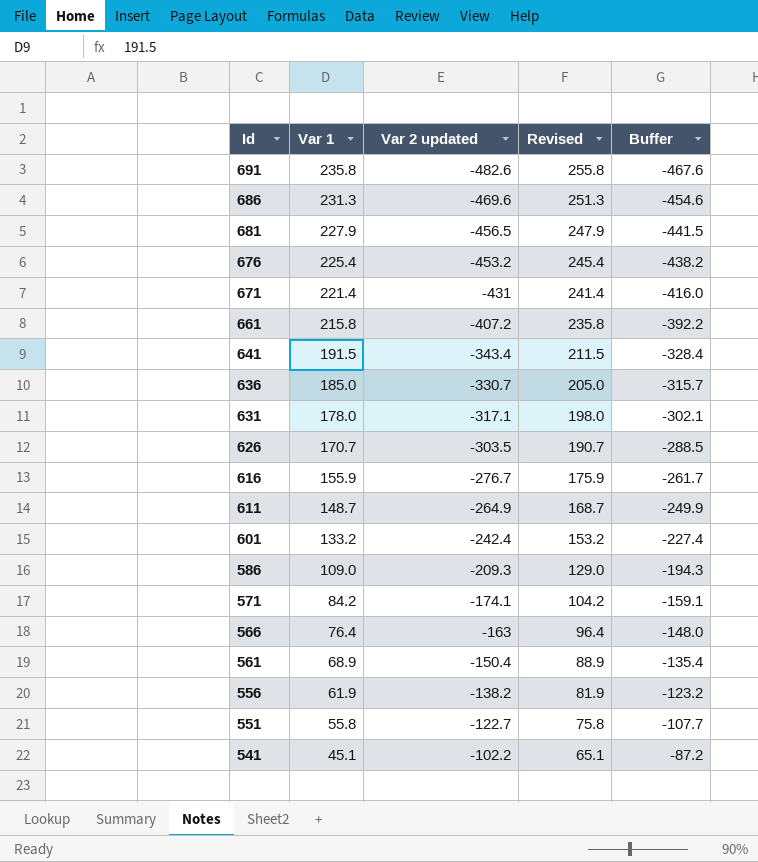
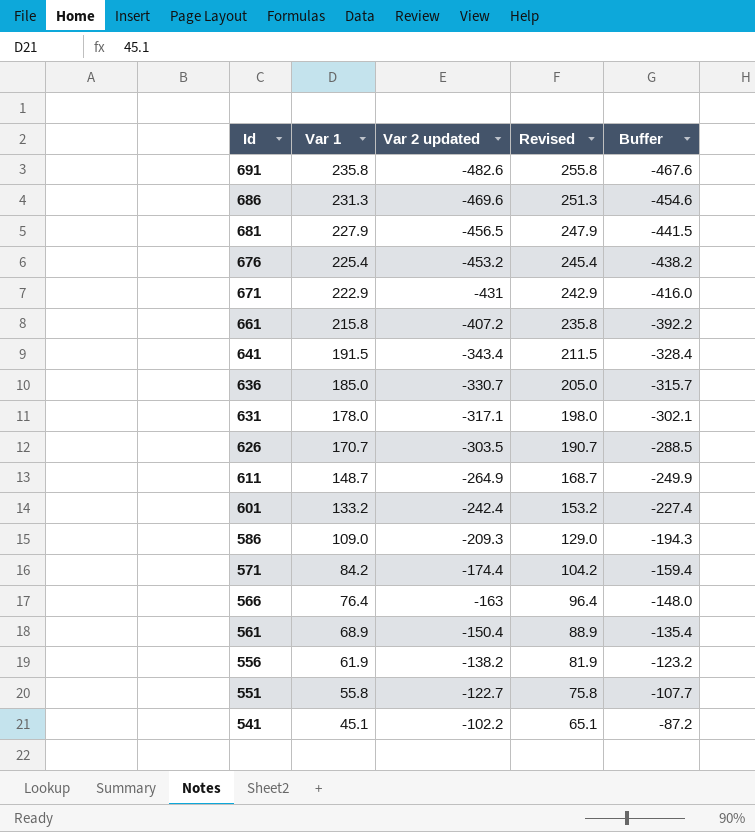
row 616: 155.9 | -276.7 | 175.9 | -261.7 -> none
671 | Var 1: 221.4 -> 222.9
671 | Revised: 241.4 -> 242.9
571 | Var 2 updated: -174.1 -> -174.4
571 | Buffer: -159.1 -> -159.4

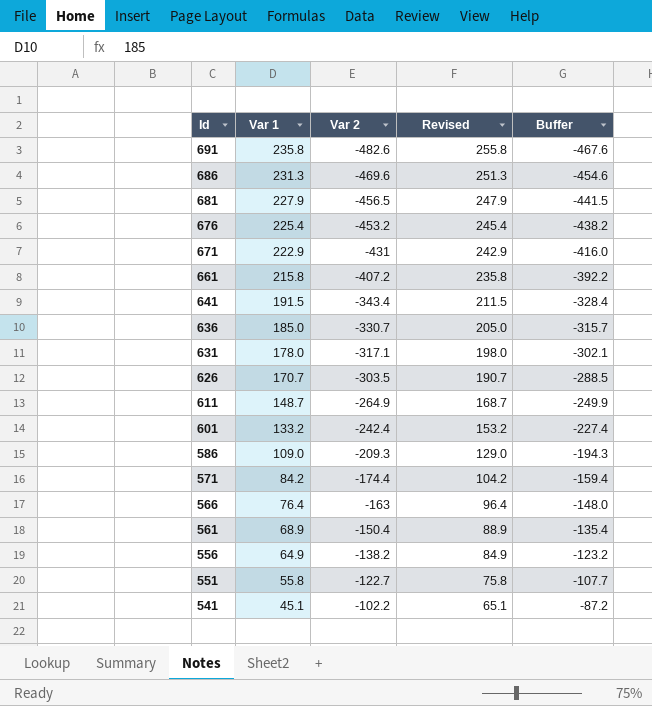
column name: Var 2 updated -> Var 2
556 | Var 1: 61.9 -> 64.9
556 | Revised: 81.9 -> 84.9

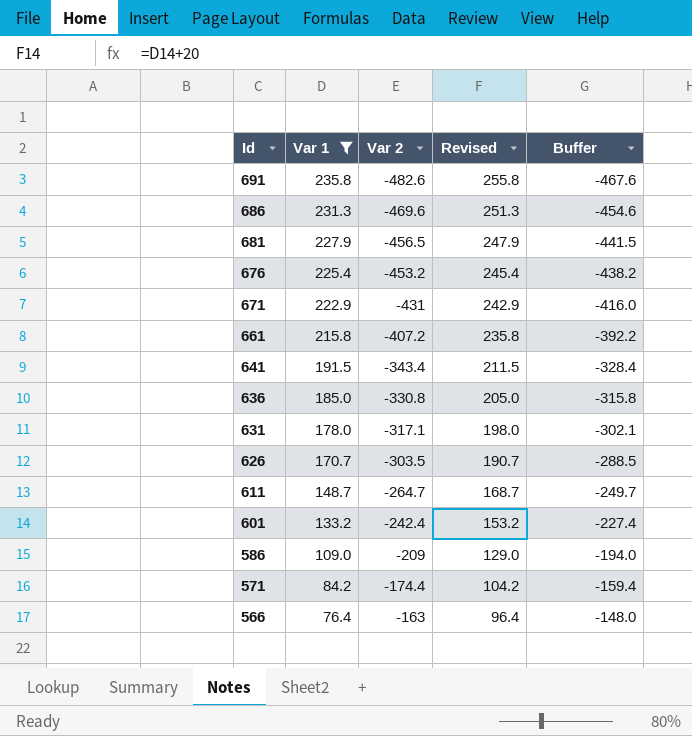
filter: none -> Var 1 >= 76.4
636 | Var 2: -330.7 -> -330.8
636 | Buffer: -315.7 -> -315.8
611 | Var 2: -264.9 -> -264.7
611 | Buffer: -249.9 -> -249.7
586 | Var 2: -209.3 -> -209
586 | Buffer: -194.3 -> -194.0

